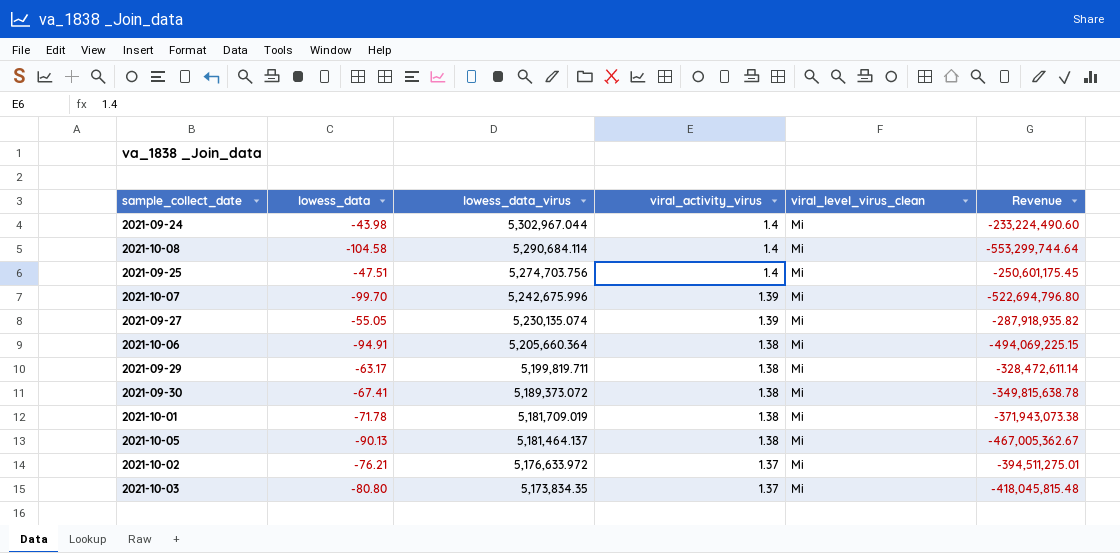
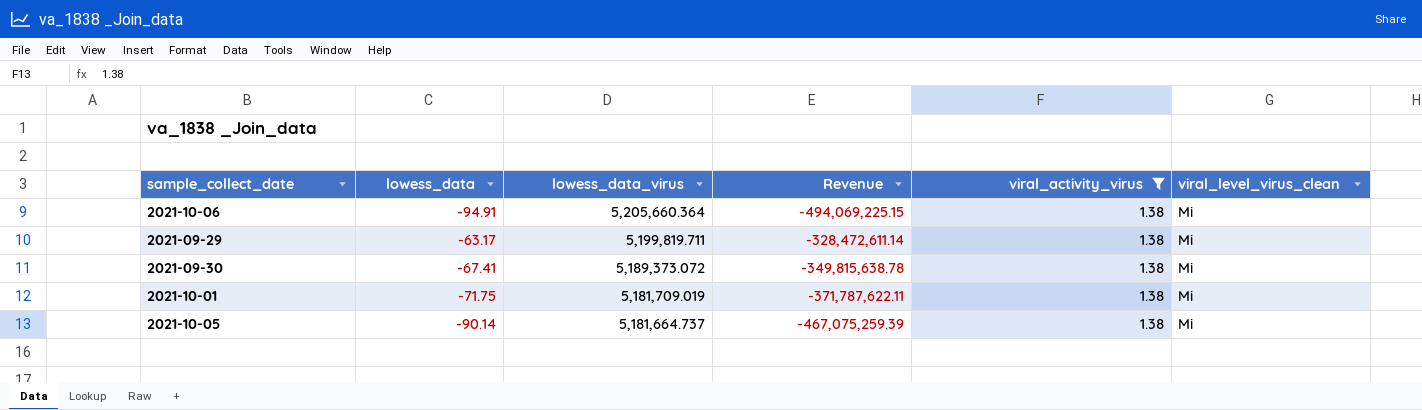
filter: none -> viral_activity_virus = 1.38
column Revenue | position: 6 -> 4
2021-10-01 | lowess_data: -71.78 -> -71.75
2021-10-01 | Revenue: -371,943,073.38 -> -371,787,622.11
2021-10-05 | lowess_data: -90.13 -> -90.14
2021-10-05 | lowess_data_virus: 5,181,464.137 -> 5,181,664.737
2021-10-05 | Revenue: -467,005,362.67 -> -467,075,259.39

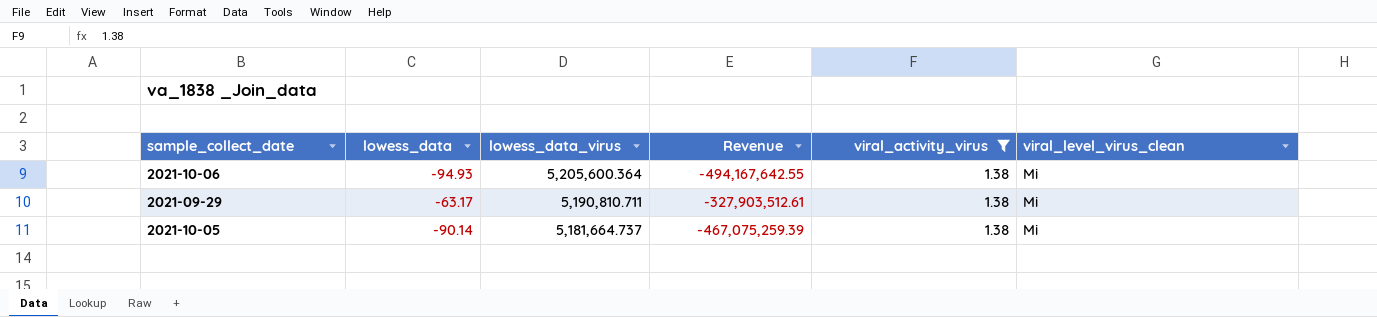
row 2021-09-30: -67.41 | 5,189,373.072 | -349,815,638.78 | 1.38 | Mi -> none
row 2021-10-01: -71.75 | 5,181,709.019 | -371,787,622.11 | 1.38 | Mi -> none
2021-10-06 | lowess_data: -94.91 -> -94.93
2021-10-06 | lowess_data_virus: 5,205,660.364 -> 5,205,600.364
2021-10-06 | Revenue: -494,069,225.15 -> -494,167,642.55
2021-09-29 | lowess_data_virus: 5,199,819.711 -> 5,190,810.711
2021-09-29 | Revenue: -328,472,611.14 -> -327,903,512.61

